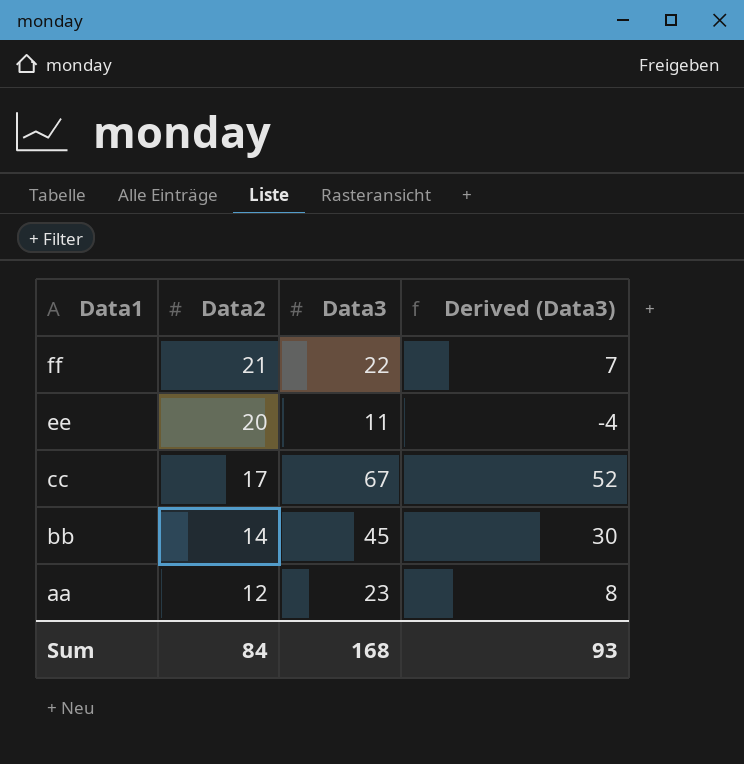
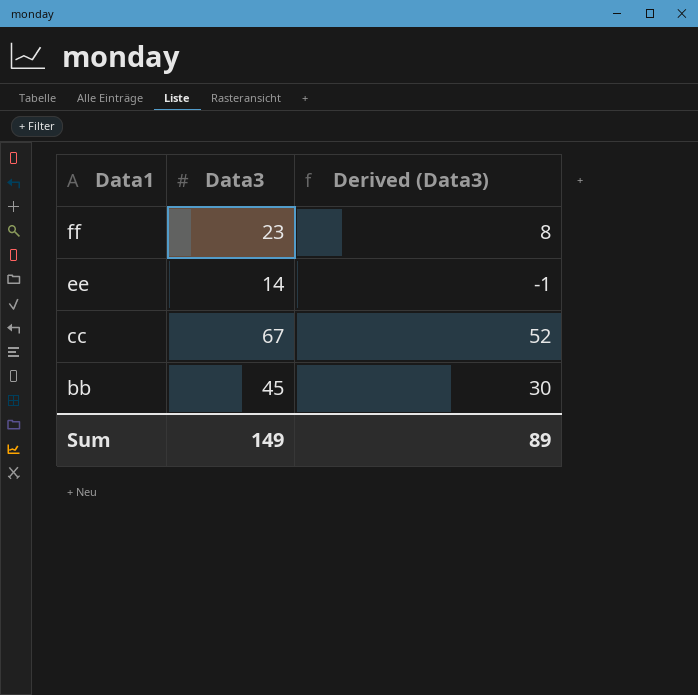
column Data2 | position: 2 -> none
row aa: 12 | 23 | 8 -> none
ff | Data3: 22 -> 23
ff | Derived (Data3): 7 -> 8
ee | Data3: 11 -> 14
ee | Derived (Data3): -4 -> -1
Sum | Data3: 168 -> 149
Sum | Derived (Data3): 93 -> 89

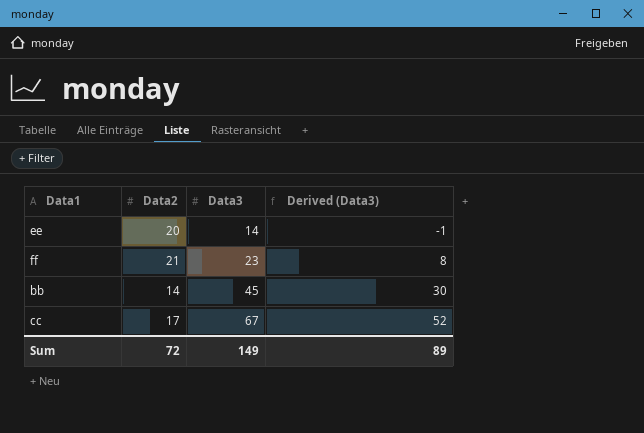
row order: Data1 descending -> Data3 ascending
column Data2 | position: none -> 2

